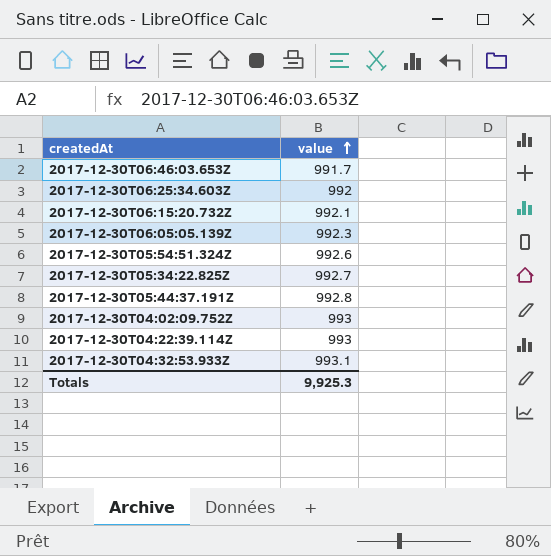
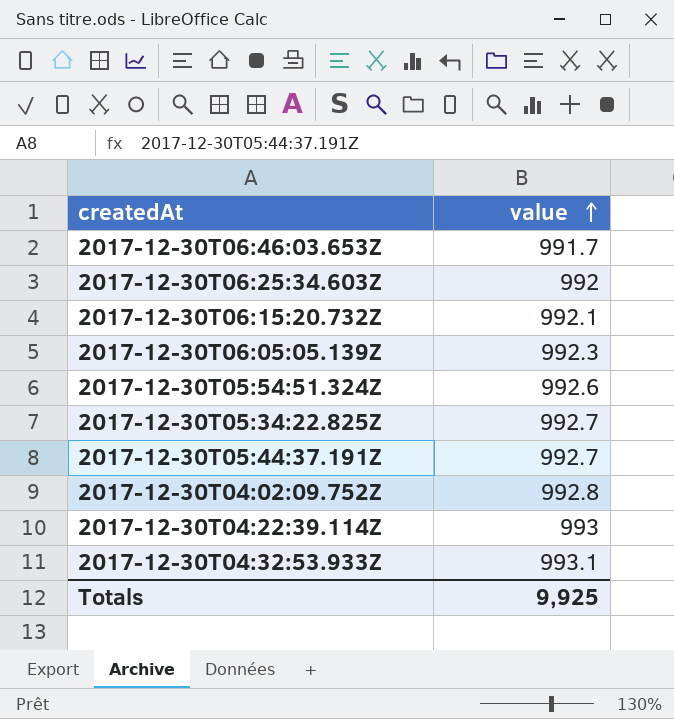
2017-12-30T05:44:37.191Z | value: 992.8 -> 992.7
2017-12-30T04:02:09.752Z | value: 993 -> 992.8
Totals | value: 9,925.3 -> 9,925

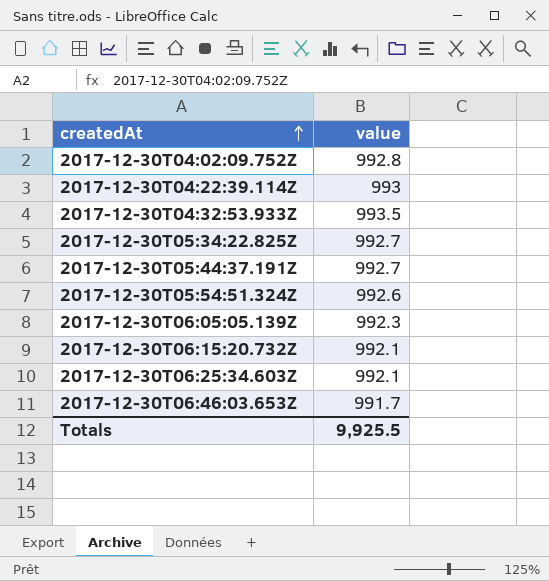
row order: value ascending -> createdAt ascending
2017-12-30T04:32:53.933Z | value: 993.1 -> 993.5
2017-12-30T06:25:34.603Z | value: 992 -> 992.1
Totals | value: 9,925 -> 9,925.5

